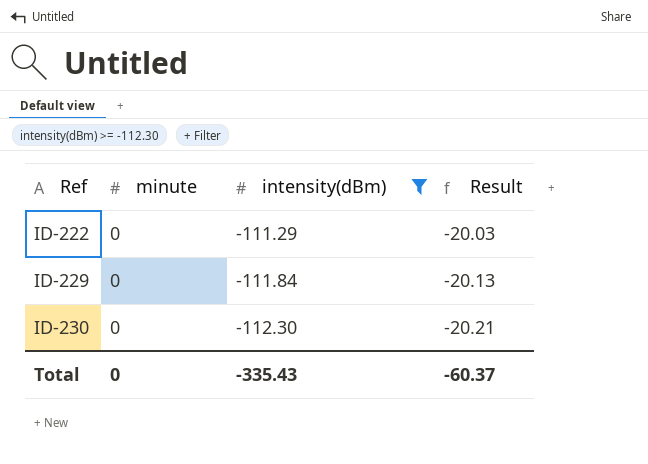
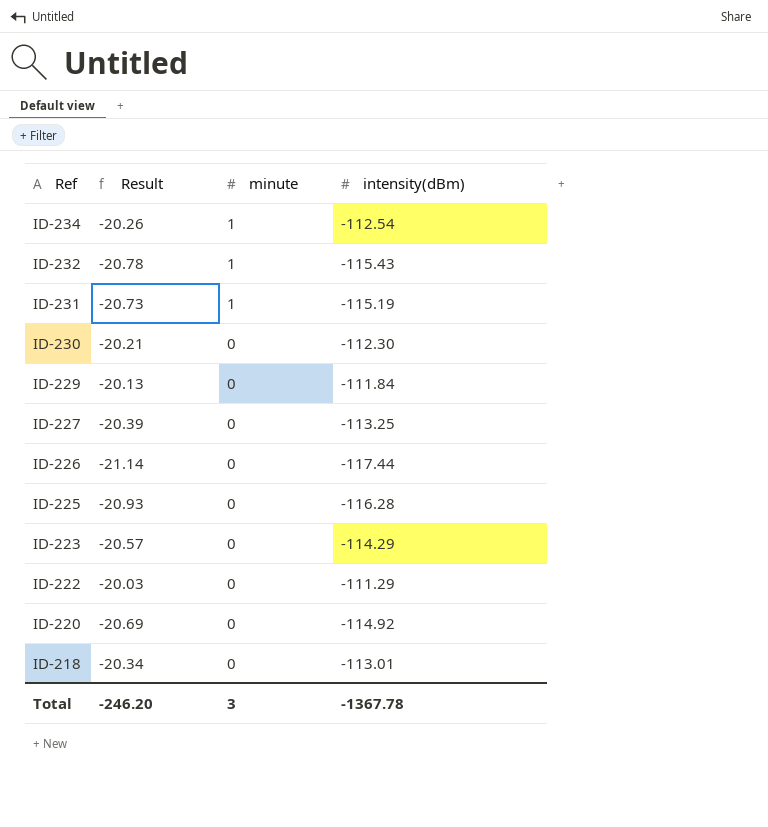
filter: intensity(dBm) >= -112.30 -> none
row order: Ref ascending -> Ref descending
column Result | position: 4 -> 2
Total | Result: -60.37 -> -246.20
Total | minute: 0 -> 3
Total | intensity(dBm): -335.43 -> -1367.78

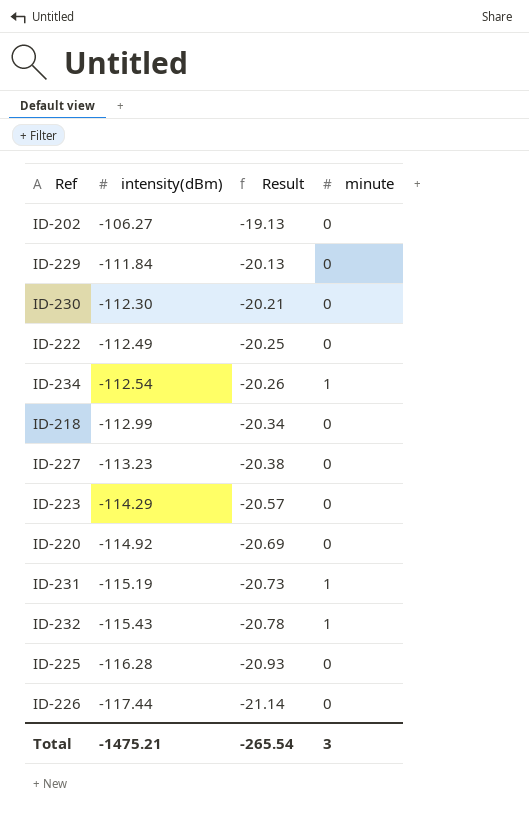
row order: Ref descending -> intensity(dBm) descending
column intensity(dBm) | position: 4 -> 2
row ID-202: none -> -106.27 | -19.13 | 0
ID-222 | intensity(dBm): -111.29 -> -112.49
ID-222 | Result: -20.03 -> -20.25
ID-218 | intensity(dBm): -113.01 -> -112.99
ID-227 | intensity(dBm): -113.25 -> -113.23
ID-227 | Result: -20.39 -> -20.38
Total | intensity(dBm): -1367.78 -> -1475.21
Total | Result: -246.20 -> -265.54

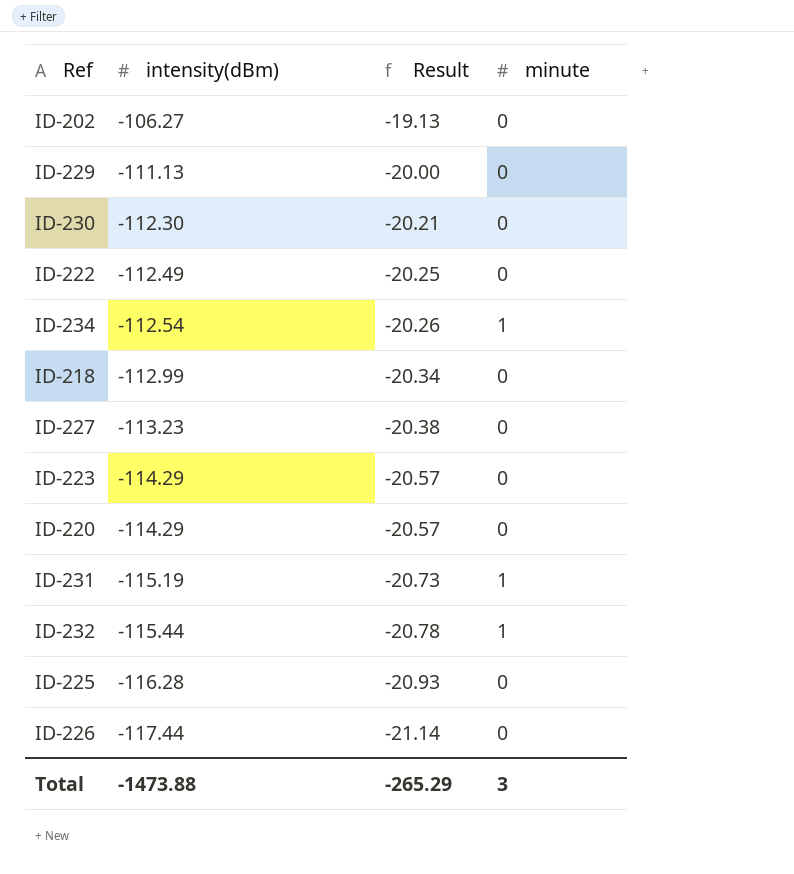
ID-229 | intensity(dBm): -111.84 -> -111.13
ID-229 | Result: -20.13 -> -20.00
ID-220 | intensity(dBm): -114.92 -> -114.29
ID-220 | Result: -20.69 -> -20.57
ID-232 | intensity(dBm): -115.43 -> -115.44
Total | intensity(dBm): -1475.21 -> -1473.88
Total | Result: -265.54 -> -265.29

